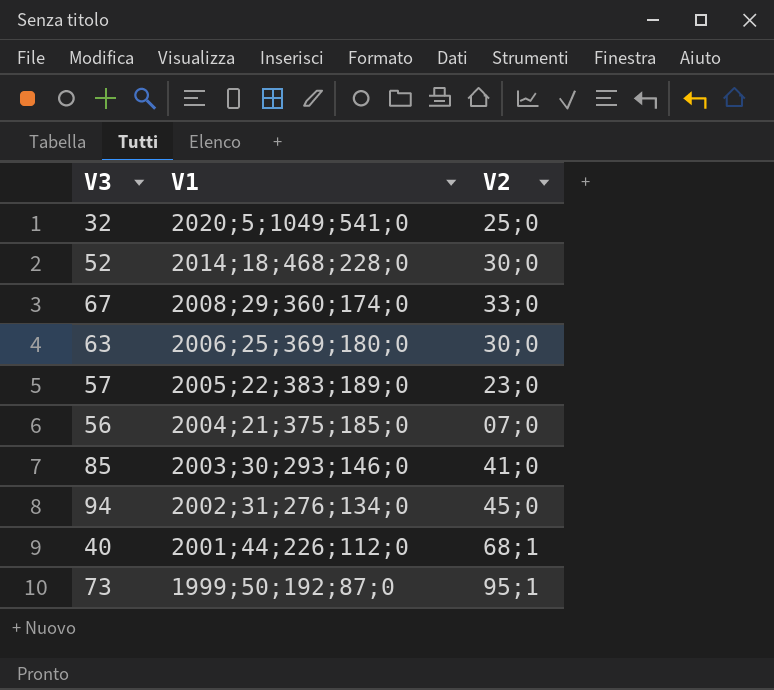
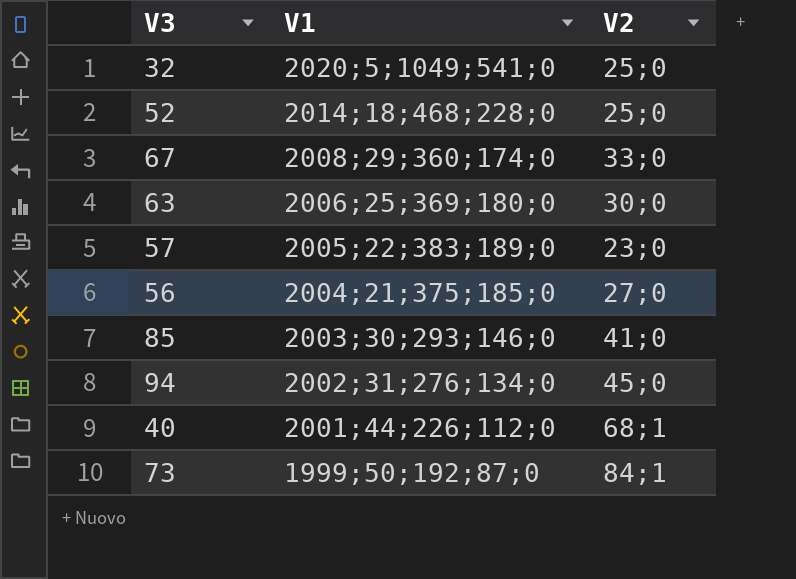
52 | V2: 30;0 -> 25;0
56 | V2: 07;0 -> 27;0
73 | V2: 95;1 -> 84;1

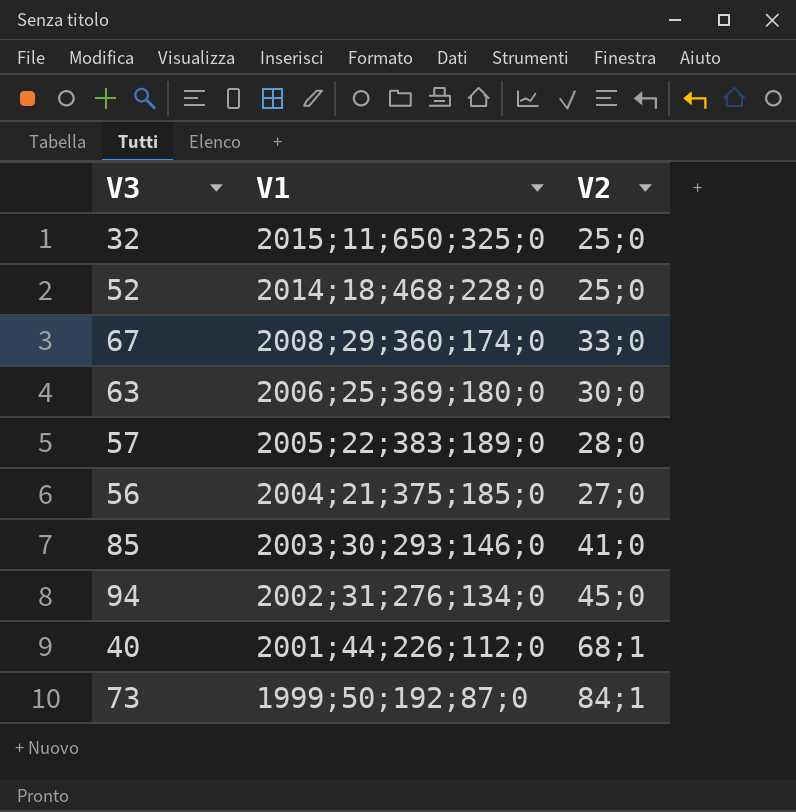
32 | V1: 2020;5;1049;541;0 -> 2015;11;650;325;0
57 | V2: 23;0 -> 28;0

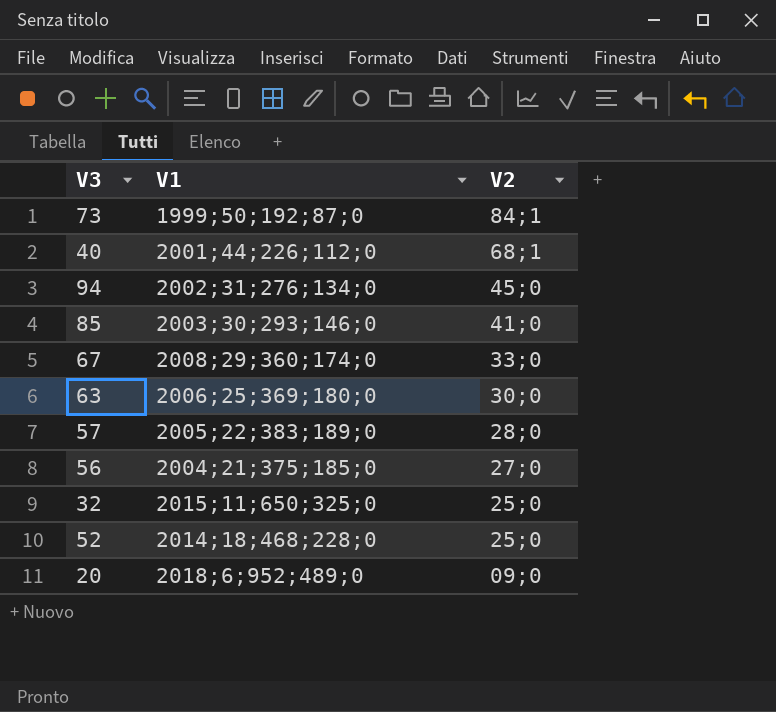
row order: V1 descending -> V2 descending
row 20: none -> 2018;6;952;489;0 | 09;0

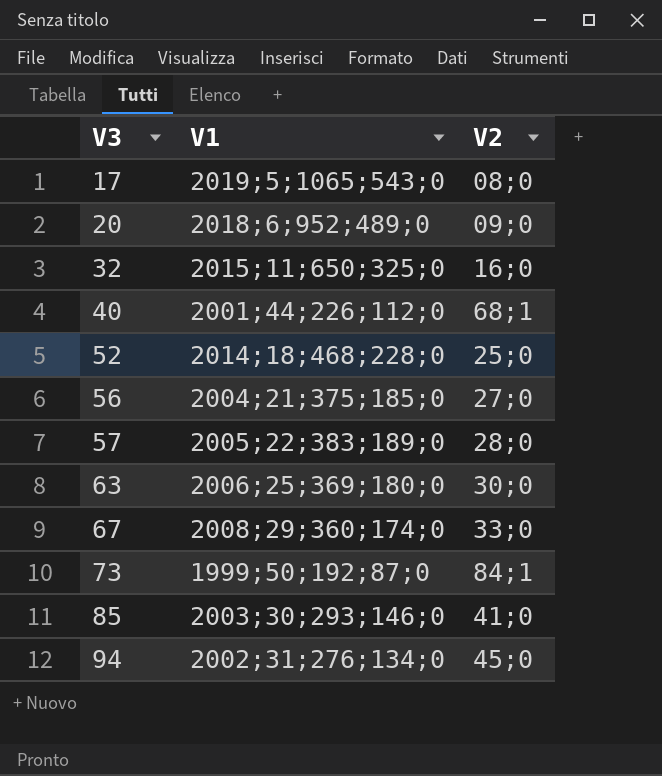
row order: V2 descending -> V3 ascending
row 17: none -> 2019;5;1065;543;0 | 08;0
32 | V2: 25;0 -> 16;0

